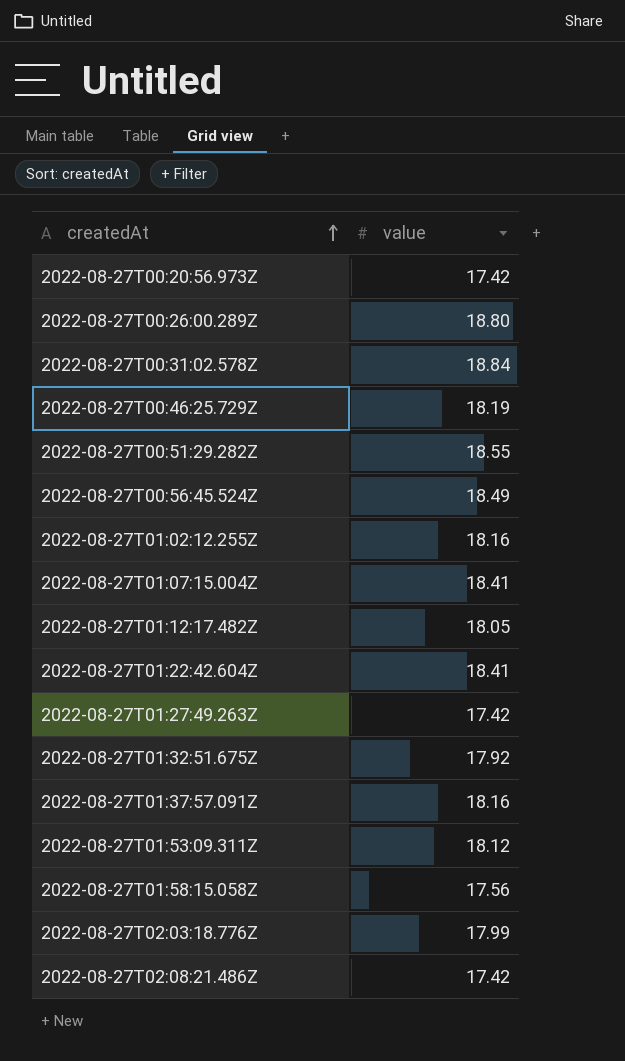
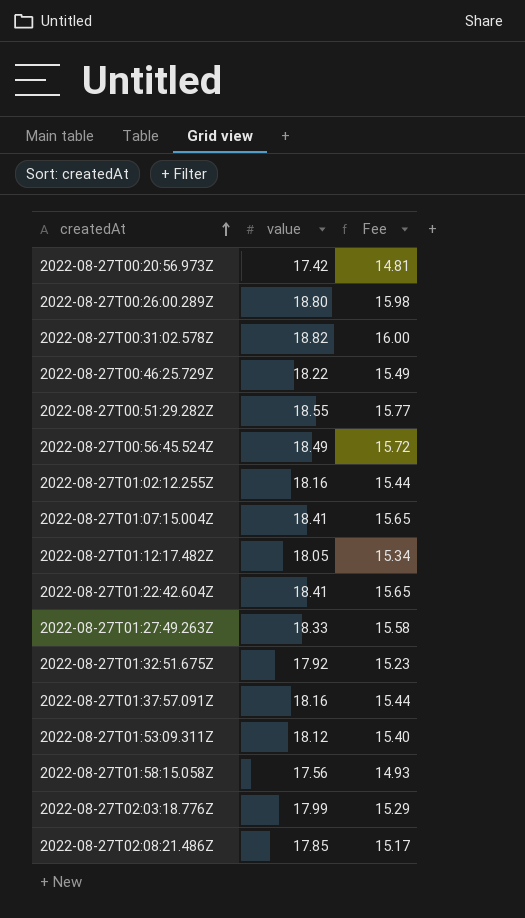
column Fee | formula: none -> [value] * 0.85
2022-08-27T00:31:02.578Z | value: 18.84 -> 18.82
2022-08-27T00:46:25.729Z | value: 18.19 -> 18.22
2022-08-27T01:27:49.263Z | value: 17.42 -> 18.33
2022-08-27T02:08:21.486Z | value: 17.42 -> 17.85

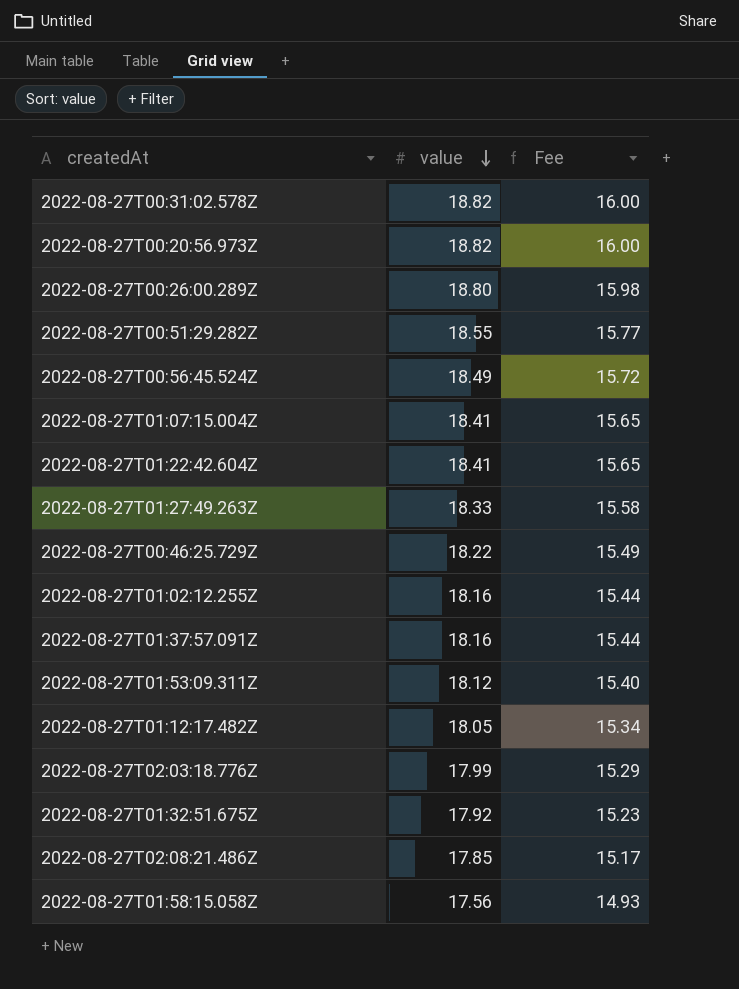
row order: createdAt ascending -> value descending
2022-08-27T00:20:56.973Z | value: 17.42 -> 18.82
2022-08-27T00:20:56.973Z | Fee: 14.81 -> 16.00

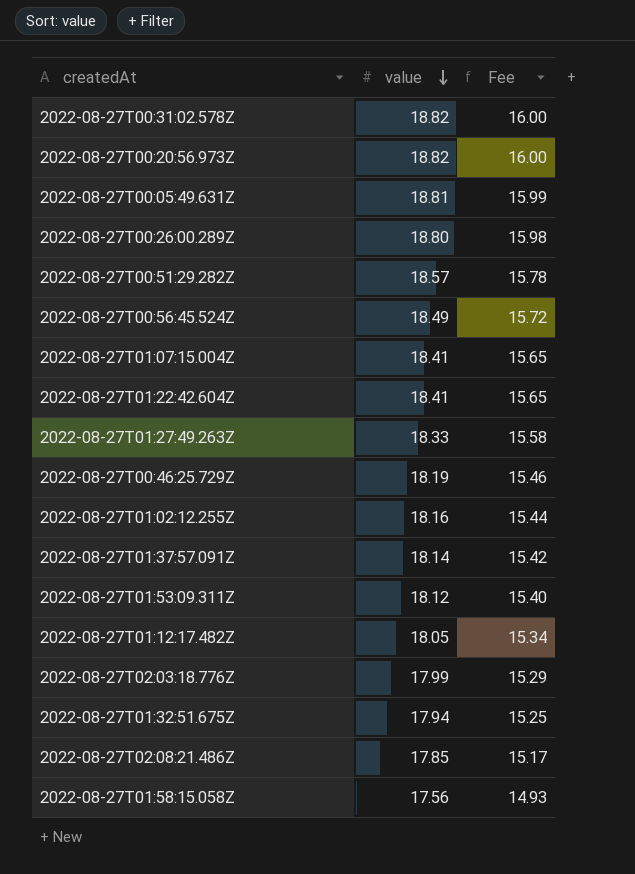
row 2022-08-27T00:05:49.631Z: none -> 18.81 | 15.99
2022-08-27T00:51:29.282Z | value: 18.55 -> 18.57
2022-08-27T00:51:29.282Z | Fee: 15.77 -> 15.78
2022-08-27T00:46:25.729Z | value: 18.22 -> 18.19
2022-08-27T00:46:25.729Z | Fee: 15.49 -> 15.46
2022-08-27T01:37:57.091Z | value: 18.16 -> 18.14
2022-08-27T01:37:57.091Z | Fee: 15.44 -> 15.42
2022-08-27T01:32:51.675Z | value: 17.92 -> 17.94
2022-08-27T01:32:51.675Z | Fee: 15.23 -> 15.25

